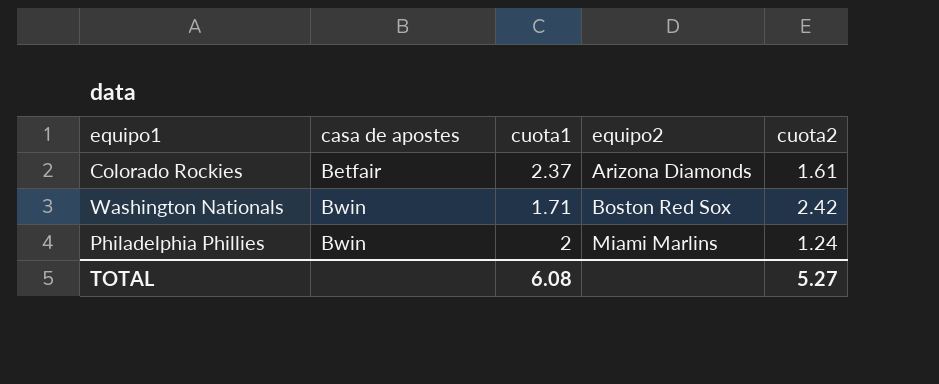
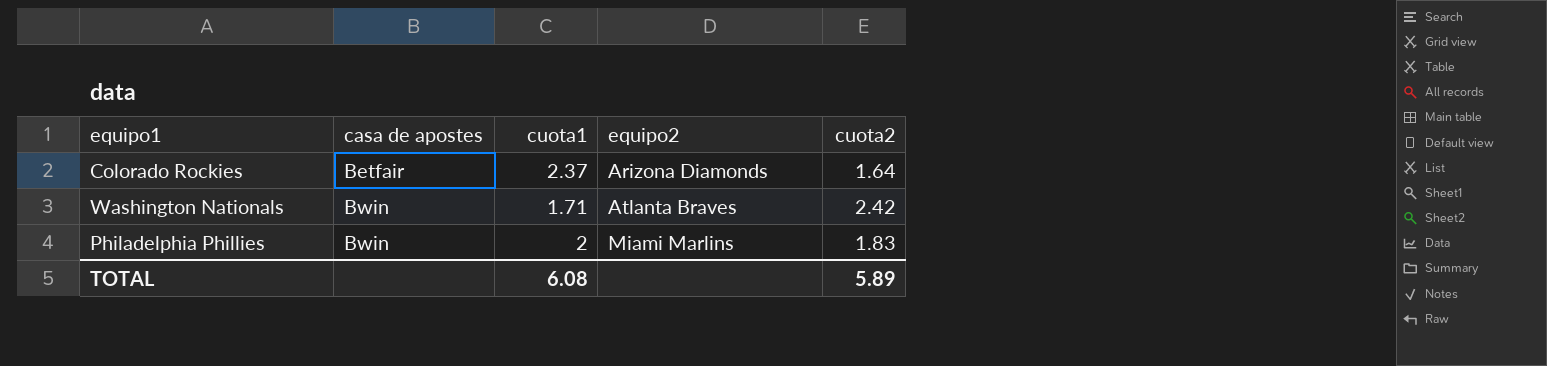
Colorado Rockies | cuota2: 1.61 -> 1.64
Washington Nationals | equipo2: Boston Red Sox -> Atlanta Braves
Philadelphia Phillies | cuota2: 1.24 -> 1.83
TOTAL | cuota2: 5.27 -> 5.89

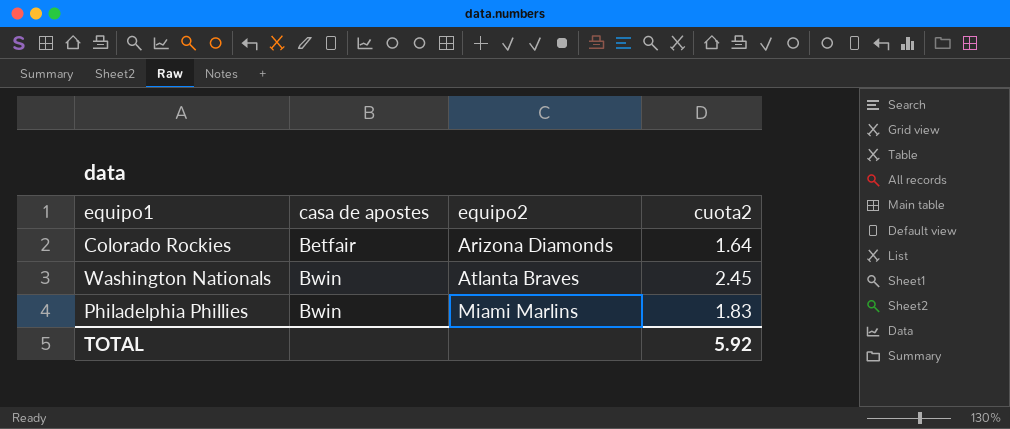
column cuota1 | position: 3 -> none
Washington Nationals | cuota2: 2.42 -> 2.45
TOTAL | cuota2: 5.89 -> 5.92

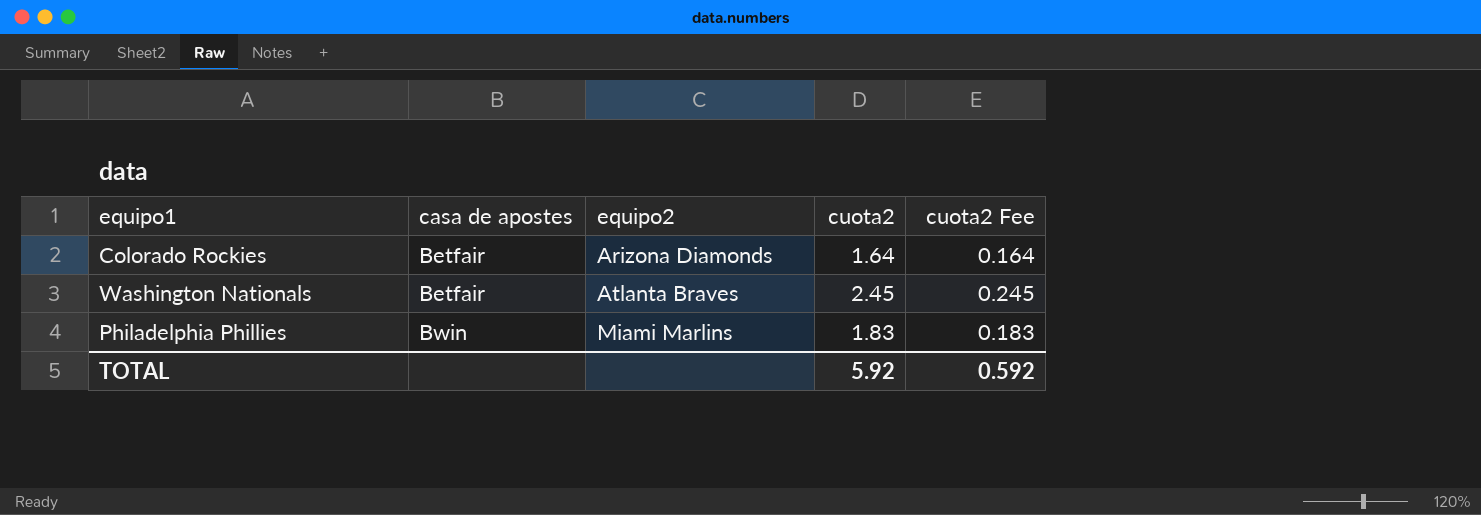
column cuota2 Fee | formula: none -> [cuota2] * 0.1
Washington Nationals | casa de apostes: Bwin -> Betfair

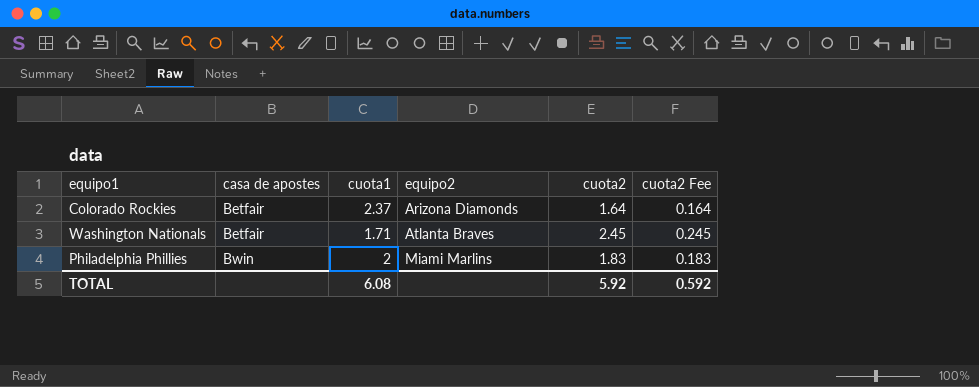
column cuota1 | position: none -> 3

